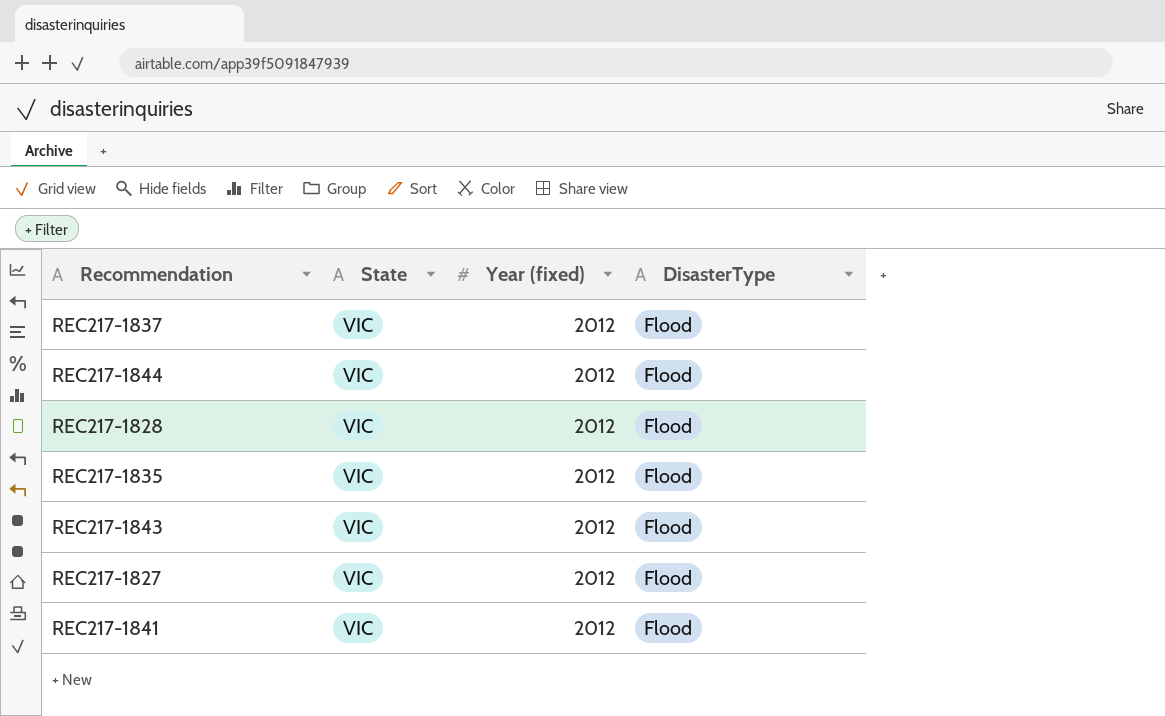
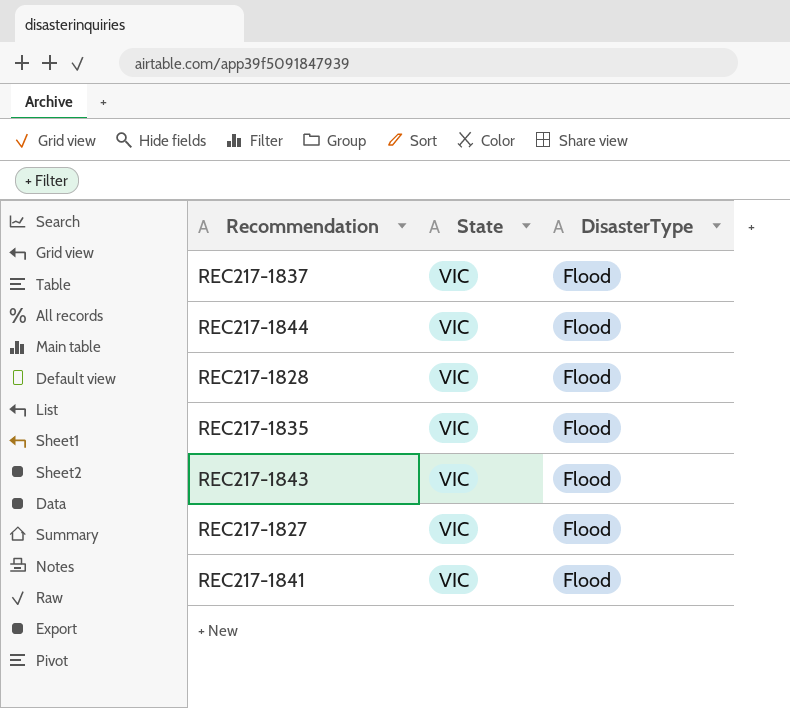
column Year (fixed) | position: 3 -> none

